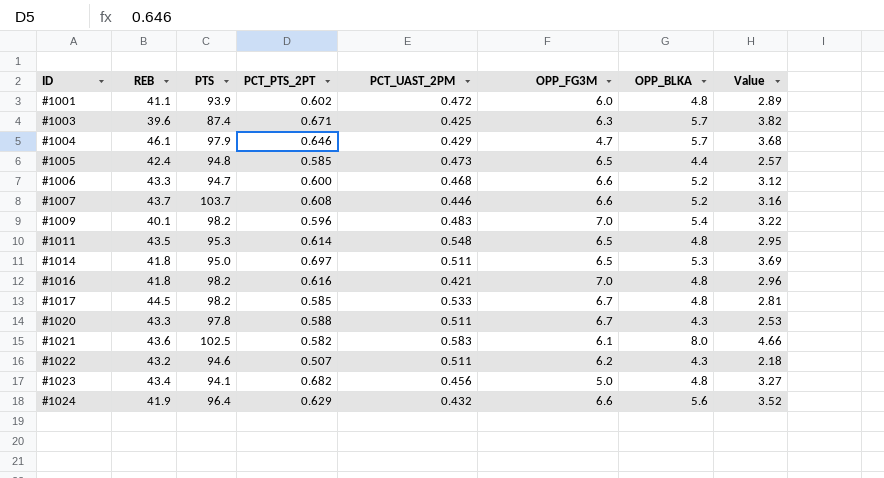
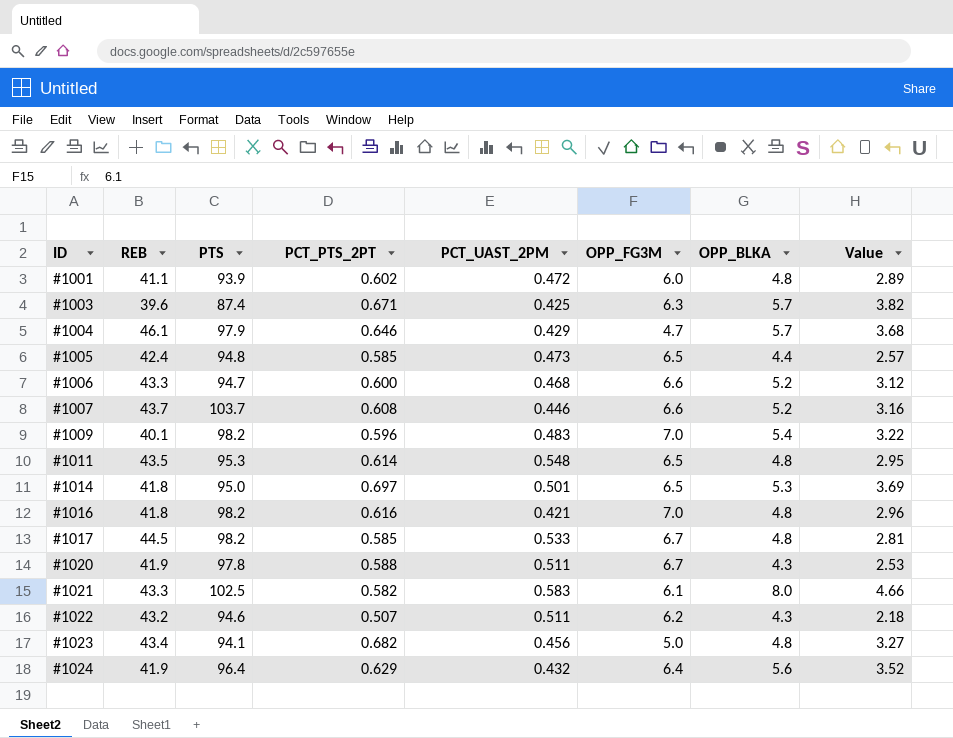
#1014 | PCT_UAST_2PM: 0.511 -> 0.501
#1020 | REB: 43.3 -> 41.9
#1021 | REB: 43.6 -> 43.3
#1024 | OPP_FG3M: 6.6 -> 6.4

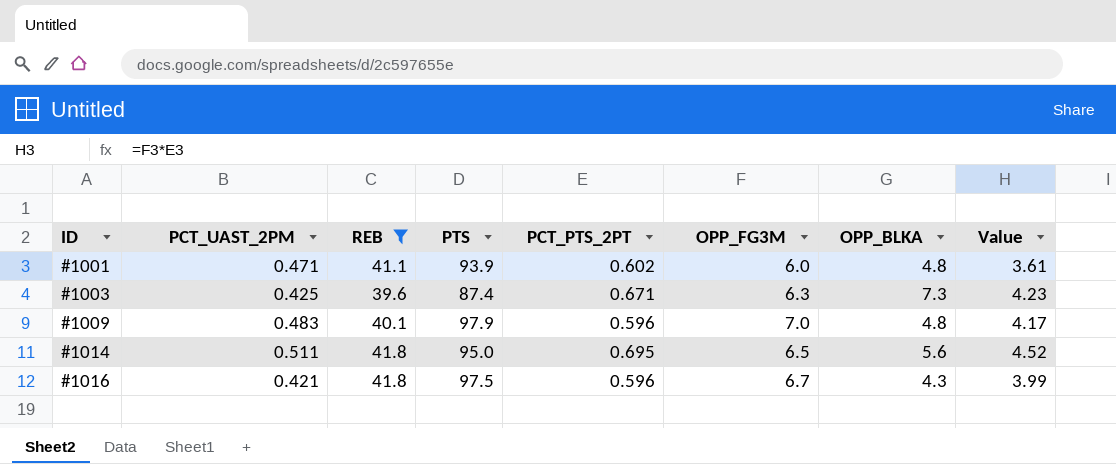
filter: none -> REB <= 41.8
column PCT_UAST_2PM | position: 5 -> 2
column Value | formula: [PCT_PTS_2PT] * [OPP_BLKA] -> [PCT_PTS_2PT] * [OPP_FG3M]
#1001 | PCT_UAST_2PM: 0.472 -> 0.471
#1003 | OPP_BLKA: 5.7 -> 7.3
#1009 | PTS: 98.2 -> 97.9
#1009 | OPP_BLKA: 5.4 -> 4.8
#1014 | PCT_UAST_2PM: 0.501 -> 0.511
#1014 | PCT_PTS_2PT: 0.697 -> 0.695
#1014 | OPP_BLKA: 5.3 -> 5.6
#1016 | PTS: 98.2 -> 97.5
#1016 | PCT_PTS_2PT: 0.616 -> 0.596
#1016 | OPP_FG3M: 7.0 -> 6.7
#1016 | OPP_BLKA: 4.8 -> 4.3

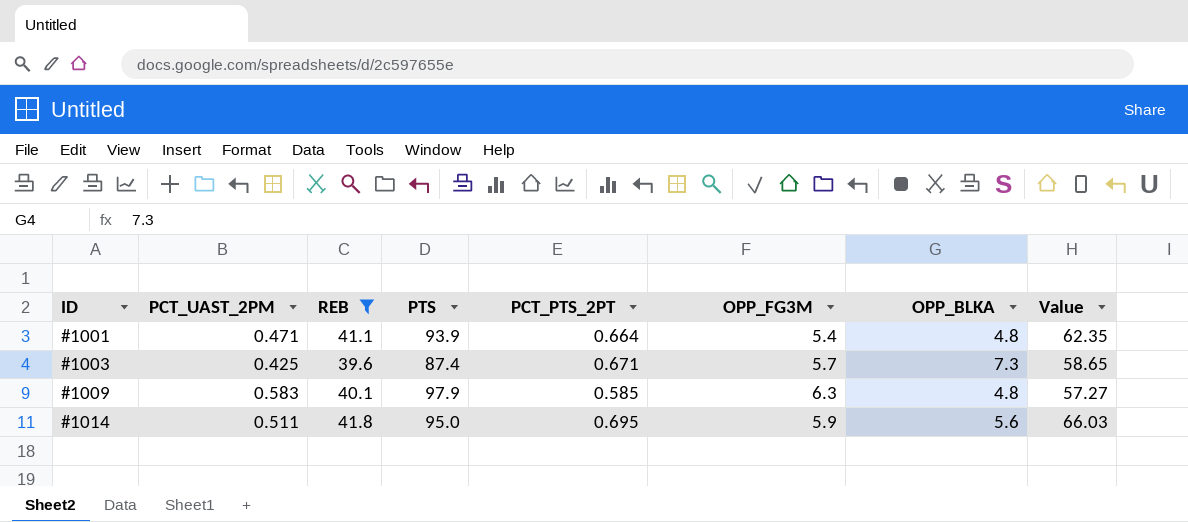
column Value | formula: [PCT_PTS_2PT] * [OPP_FG3M] -> [PTS] * [PCT_PTS_2PT]
row #1016: 0.421 | 41.8 | 97.5 | 0.596 | 6.7 | 4.3 | 3.99 -> none
#1001 | PCT_PTS_2PT: 0.602 -> 0.664
#1001 | OPP_FG3M: 6.0 -> 5.4
#1003 | OPP_FG3M: 6.3 -> 5.7
#1009 | PCT_UAST_2PM: 0.483 -> 0.583
#1009 | PCT_PTS_2PT: 0.596 -> 0.585
#1009 | OPP_FG3M: 7.0 -> 6.3
#1014 | OPP_FG3M: 6.5 -> 5.9

